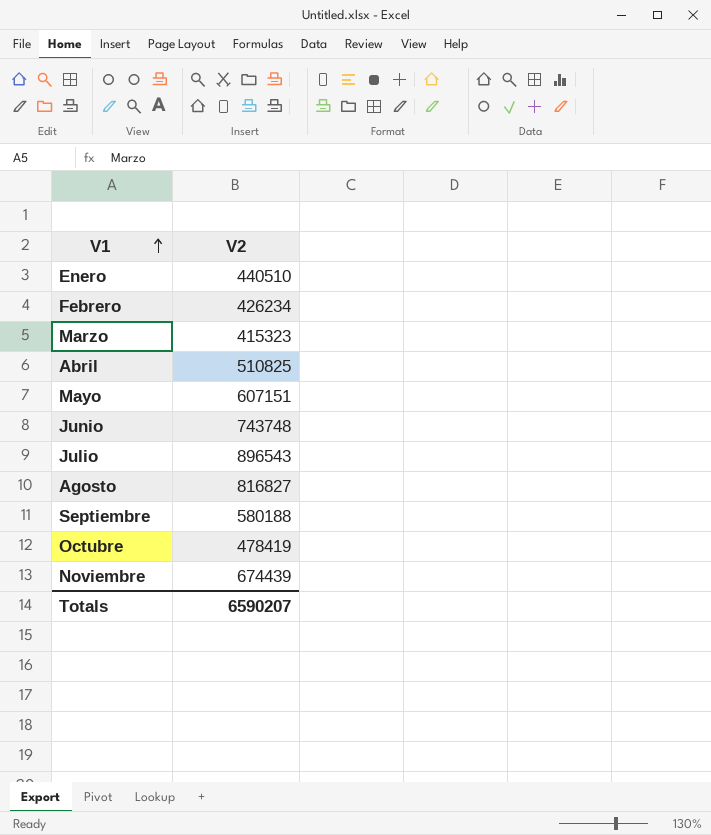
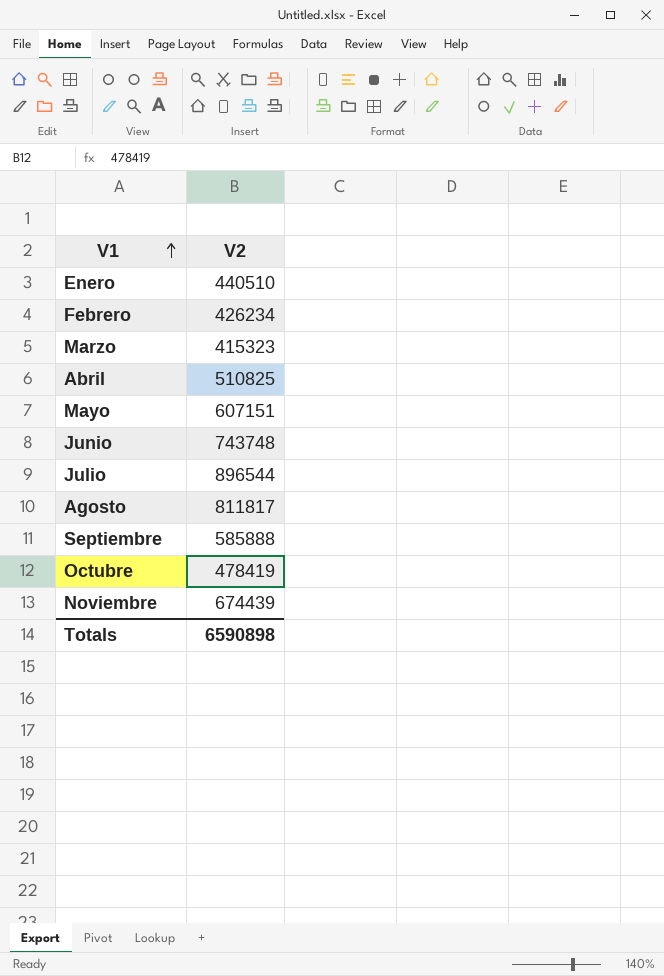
Julio | V2: 896543 -> 896544
Agosto | V2: 816827 -> 811817
Septiembre | V2: 580188 -> 585888
Totals | V2: 6590207 -> 6590898

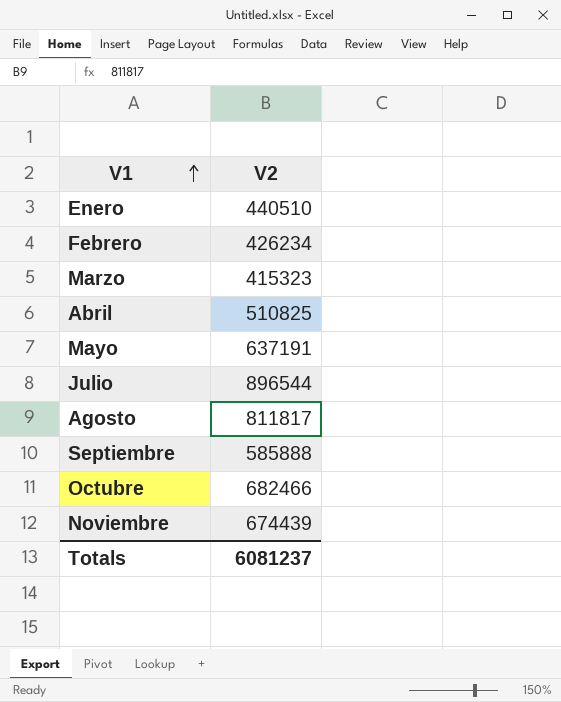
row Junio: 743748 -> none
Mayo | V2: 607151 -> 637191
Octubre | V2: 478419 -> 682466
Totals | V2: 6590898 -> 6081237

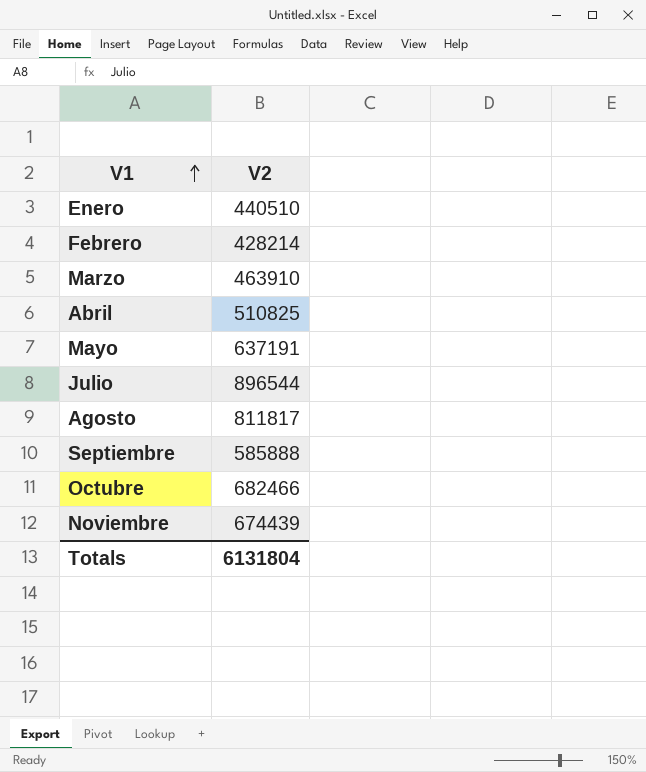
Febrero | V2: 426234 -> 428214
Marzo | V2: 415323 -> 463910
Totals | V2: 6081237 -> 6131804

